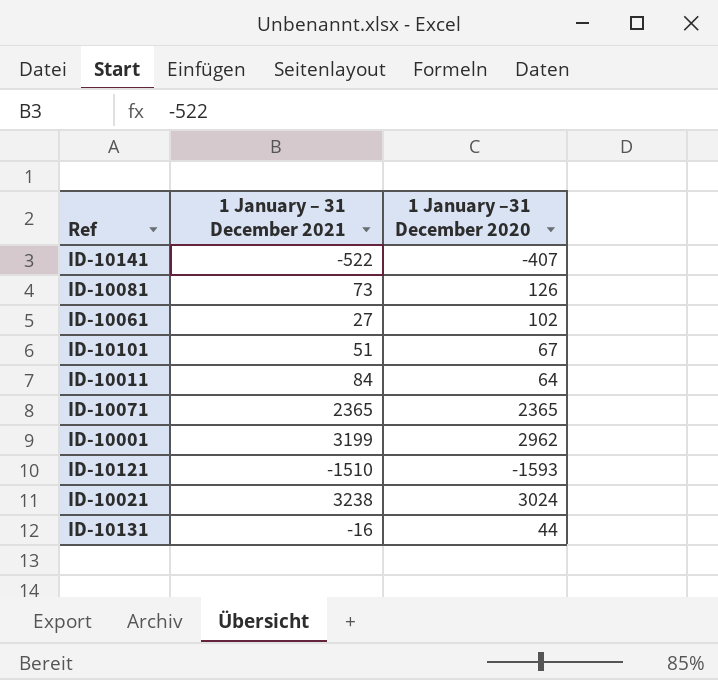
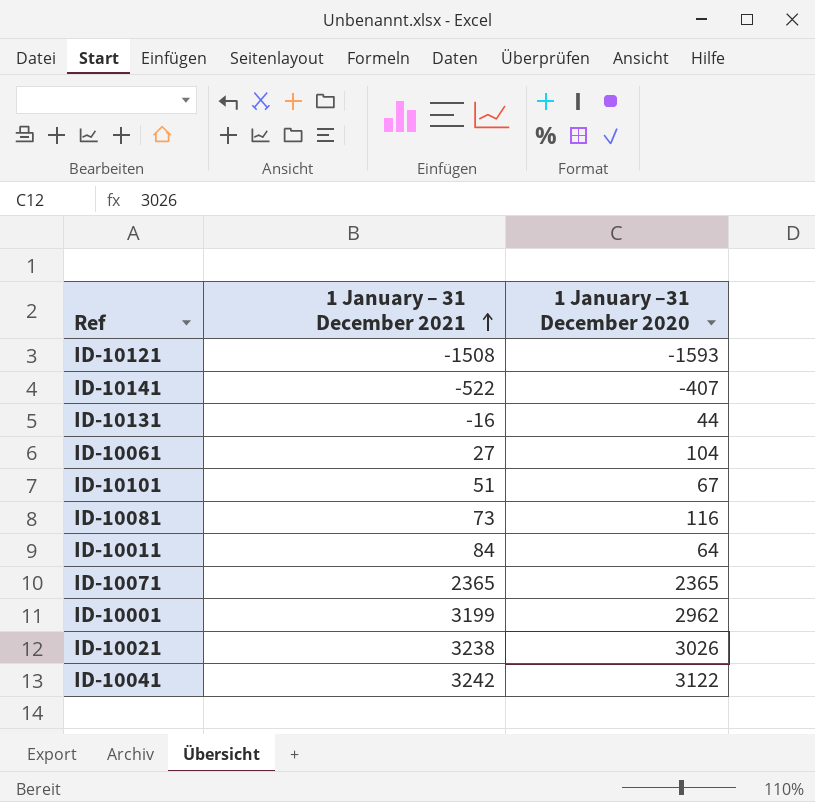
row order: none -> 1 January – 31 December 2021 ascending
ID-10121 | 1 January – 31 December 2021: -1510 -> -1508
ID-10061 | 1 January –31 December 2020: 102 -> 104
ID-10081 | 1 January –31 December 2020: 126 -> 116
ID-10021 | 1 January –31 December 2020: 3024 -> 3026
row ID-10041: none -> 3242 | 3122

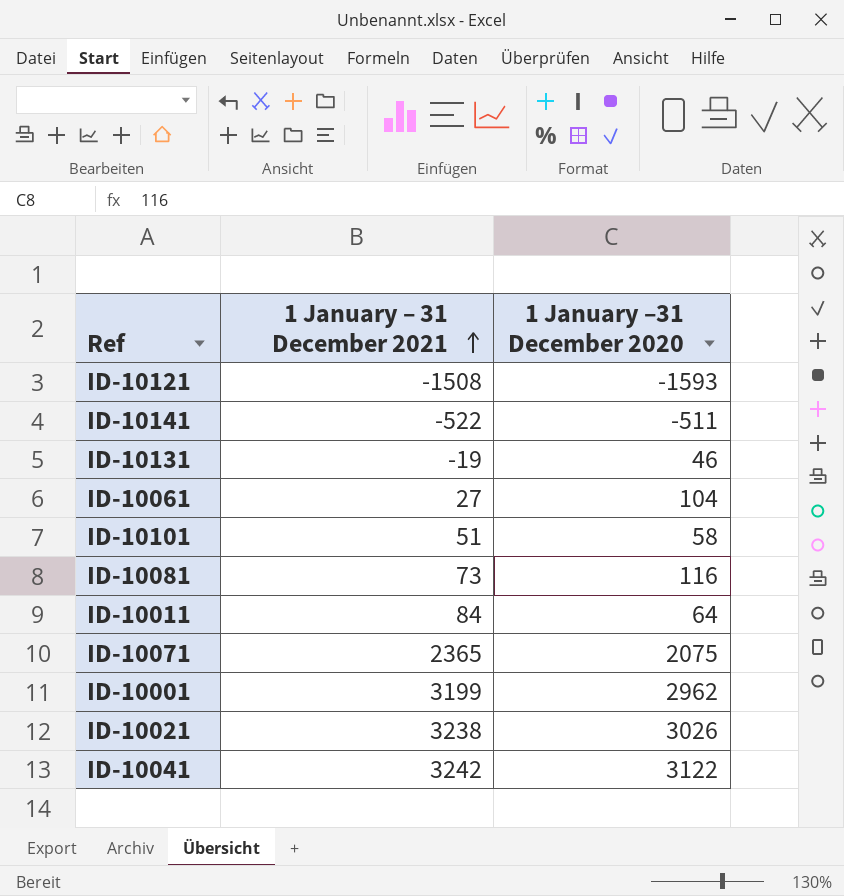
ID-10141 | 1 January –31 December 2020: -407 -> -511
ID-10131 | 1 January – 31 December 2021: -16 -> -19
ID-10131 | 1 January –31 December 2020: 44 -> 46
ID-10101 | 1 January –31 December 2020: 67 -> 58
ID-10071 | 1 January –31 December 2020: 2365 -> 2075

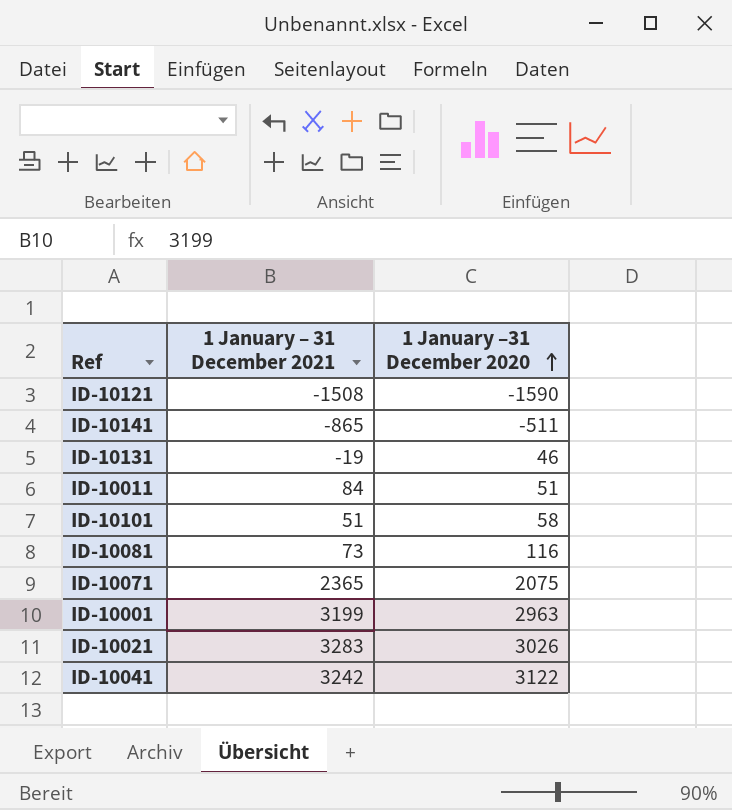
row order: 1 January – 31 December 2021 ascending -> 1 January –31 December 2020 ascending
row ID-10061: 27 | 104 -> none
ID-10121 | 1 January –31 December 2020: -1593 -> -1590
ID-10141 | 1 January – 31 December 2021: -522 -> -865
ID-10011 | 1 January –31 December 2020: 64 -> 51
ID-10001 | 1 January –31 December 2020: 2962 -> 2963
ID-10021 | 1 January – 31 December 2021: 3238 -> 3283

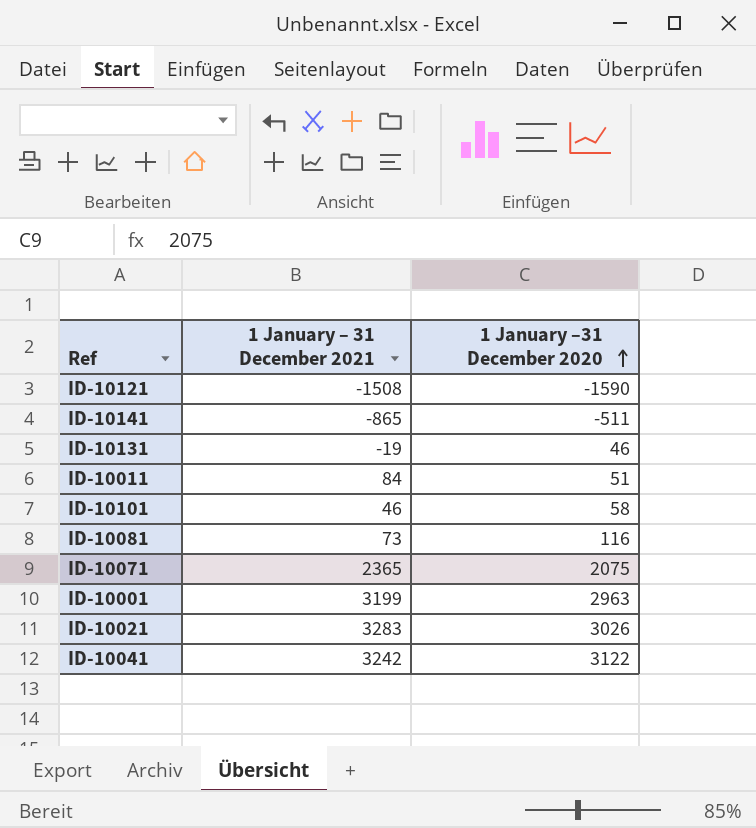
ID-10101 | 1 January – 31 December 2021: 51 -> 46

